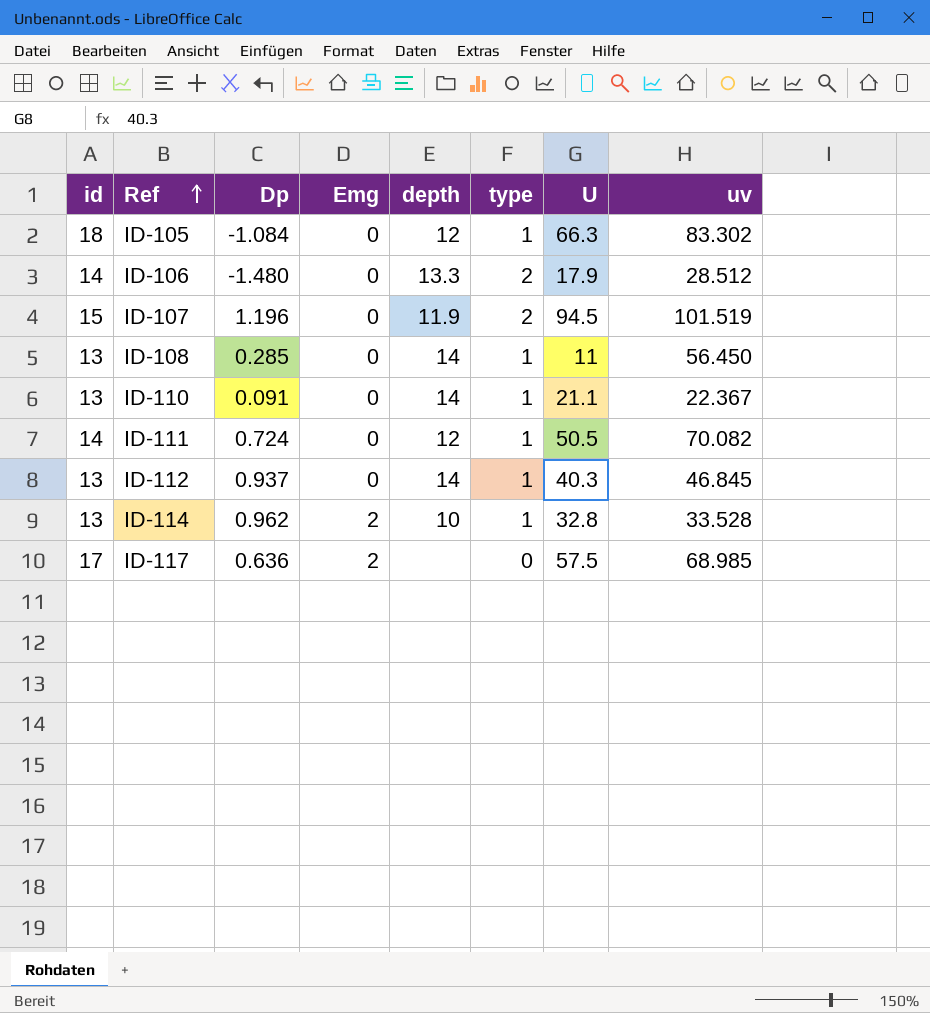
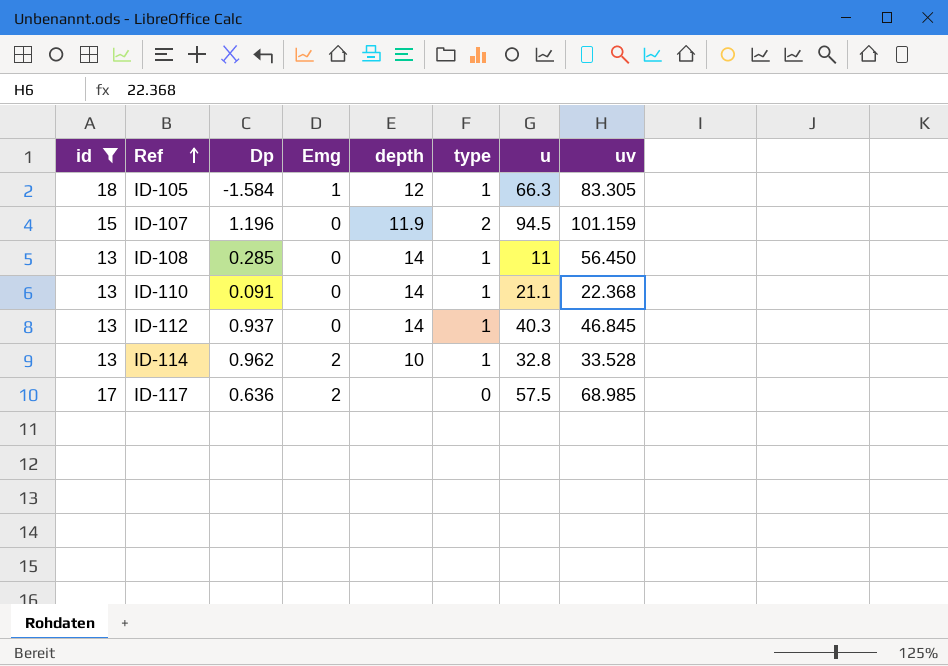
filter: none -> id != 14
column name: U -> u
ID-105 | Dp: -1.084 -> -1.584
ID-105 | Emg: 0 -> 1
ID-105 | uv: 83.302 -> 83.305
ID-107 | uv: 101.519 -> 101.159
ID-110 | uv: 22.367 -> 22.368

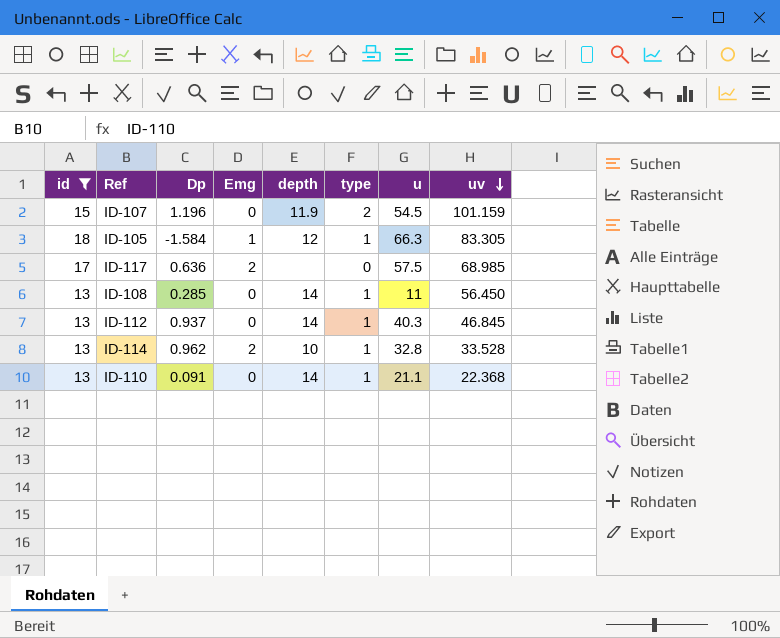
row order: Ref ascending -> uv descending
ID-107 | u: 94.5 -> 54.5

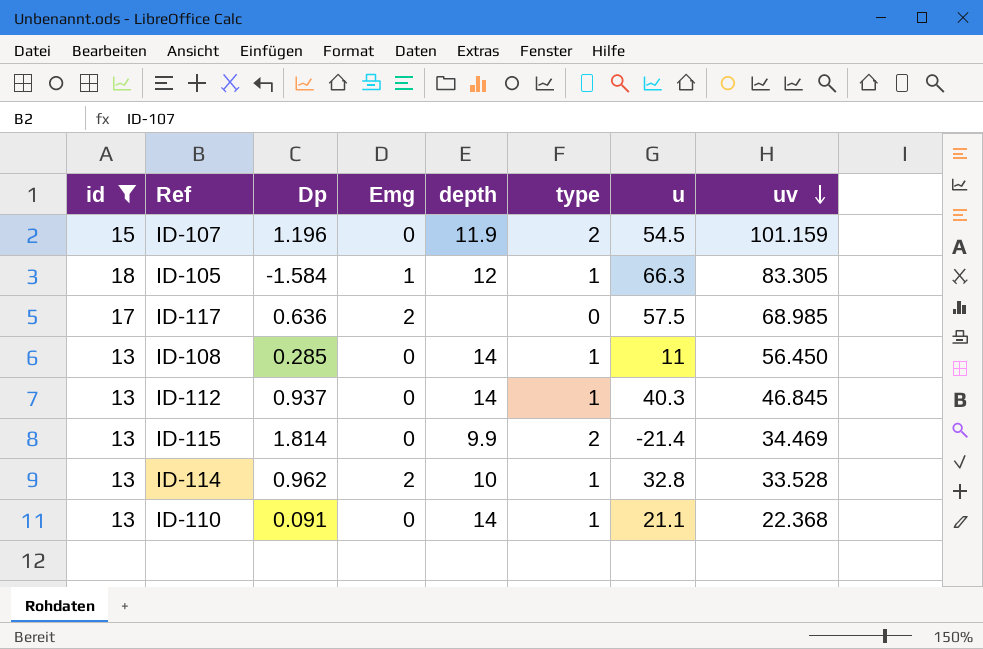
row ID-115: none -> 13 | 1.814 | 0 | 9.9 | 2 | -21.4 | 34.469

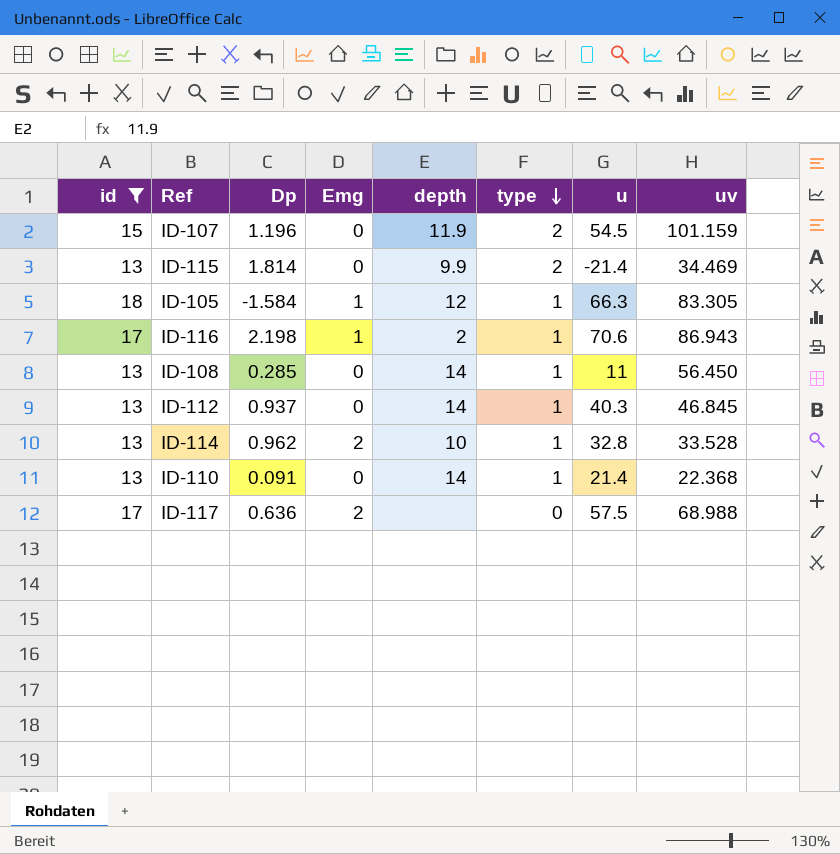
row order: uv descending -> type descending
row ID-116: none -> 17 | 2.198 | 1 | 2 | 1 | 70.6 | 86.943
ID-110 | u: 21.1 -> 21.4
ID-117 | uv: 68.985 -> 68.988

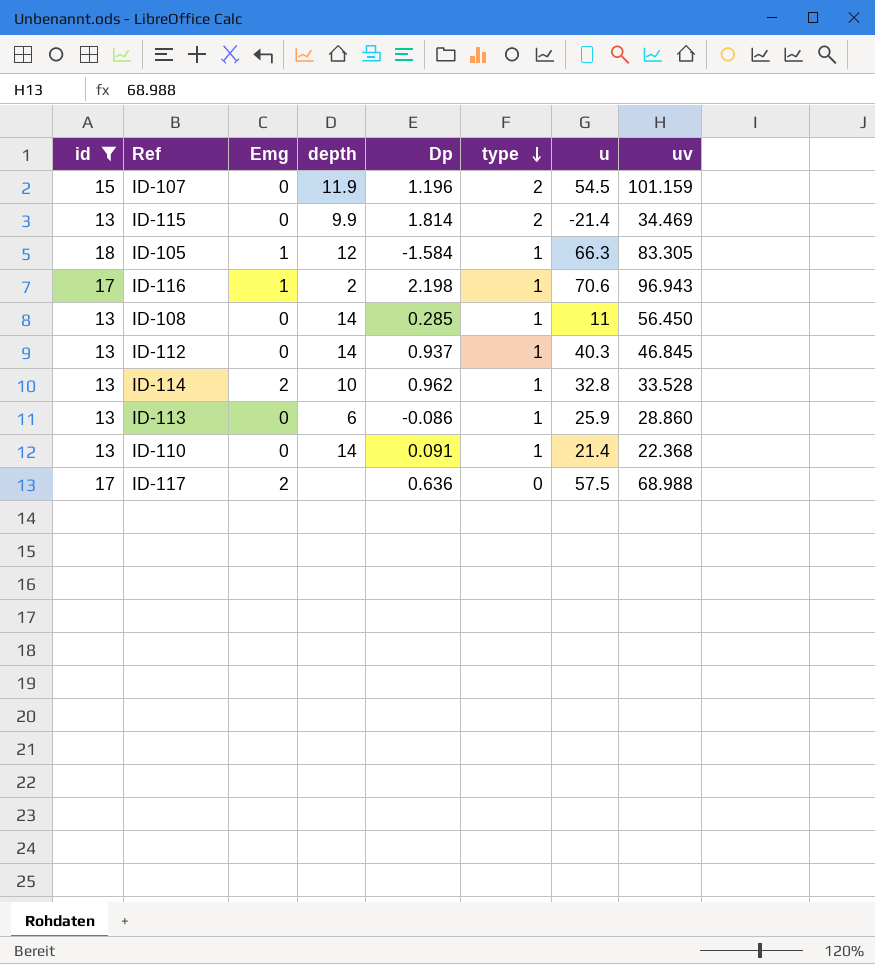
column Dp | position: 3 -> 5
ID-116 | uv: 86.943 -> 96.943
row ID-113: none -> 13 | 0 | 6 | -0.086 | 1 | 25.9 | 28.860

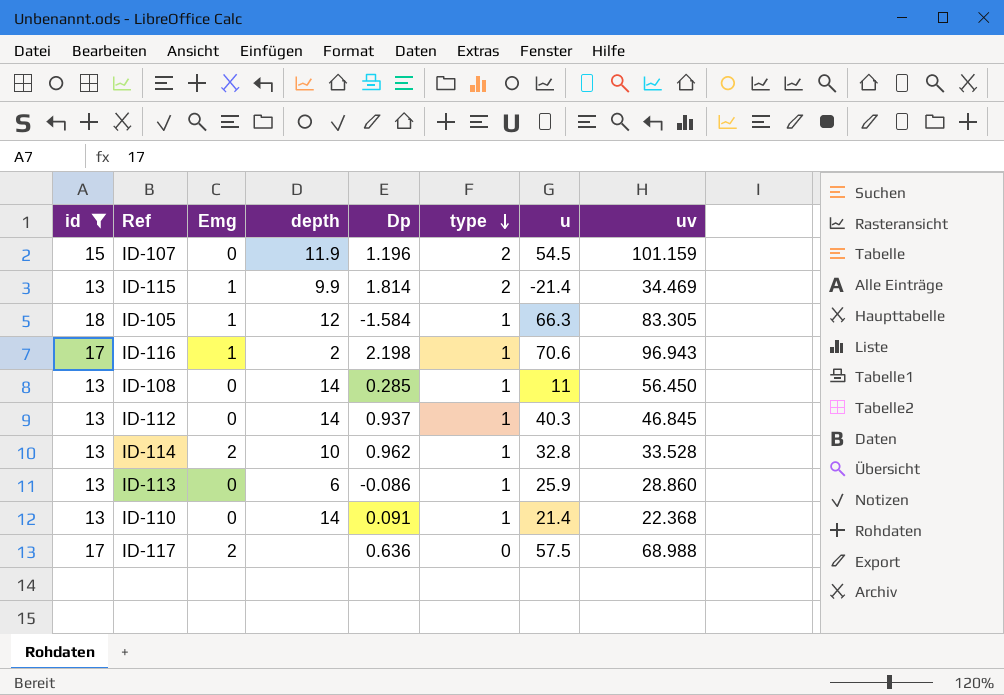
ID-115 | Emg: 0 -> 1

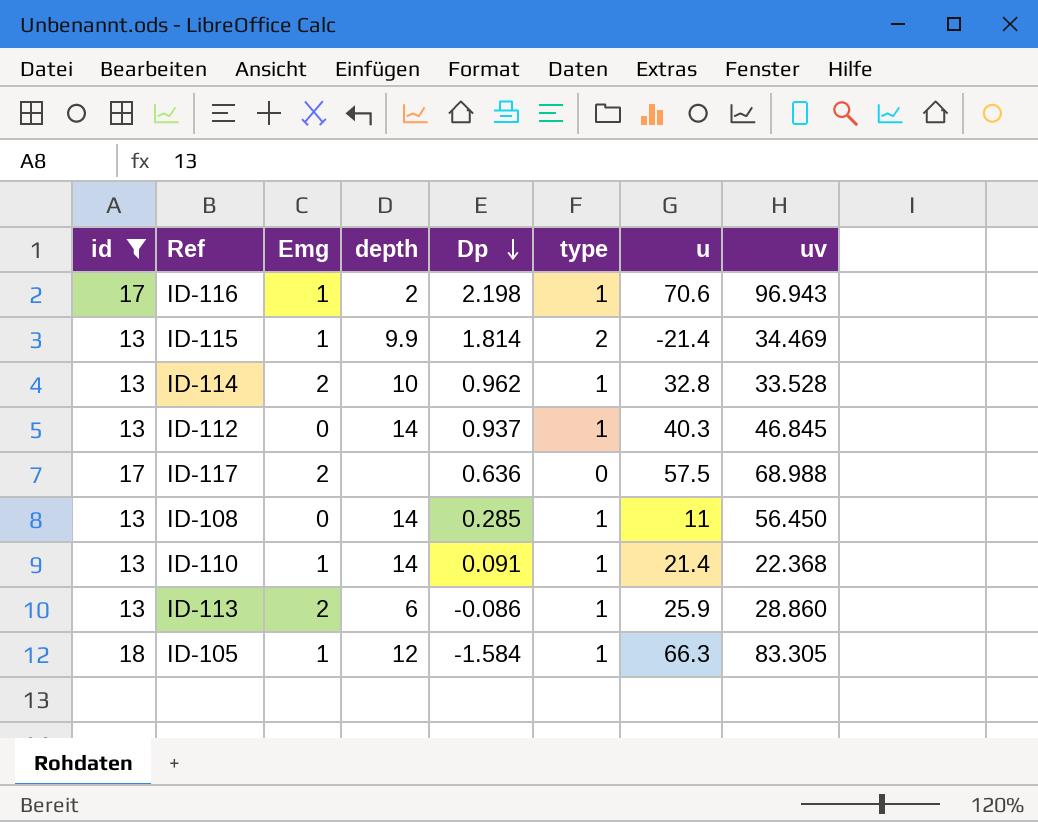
row order: type descending -> Dp descending
row ID-107: 15 | 0 | 11.9 | 1.196 | 2 | 54.5 | 101.159 -> none
ID-110 | Emg: 0 -> 1
ID-113 | Emg: 0 -> 2

